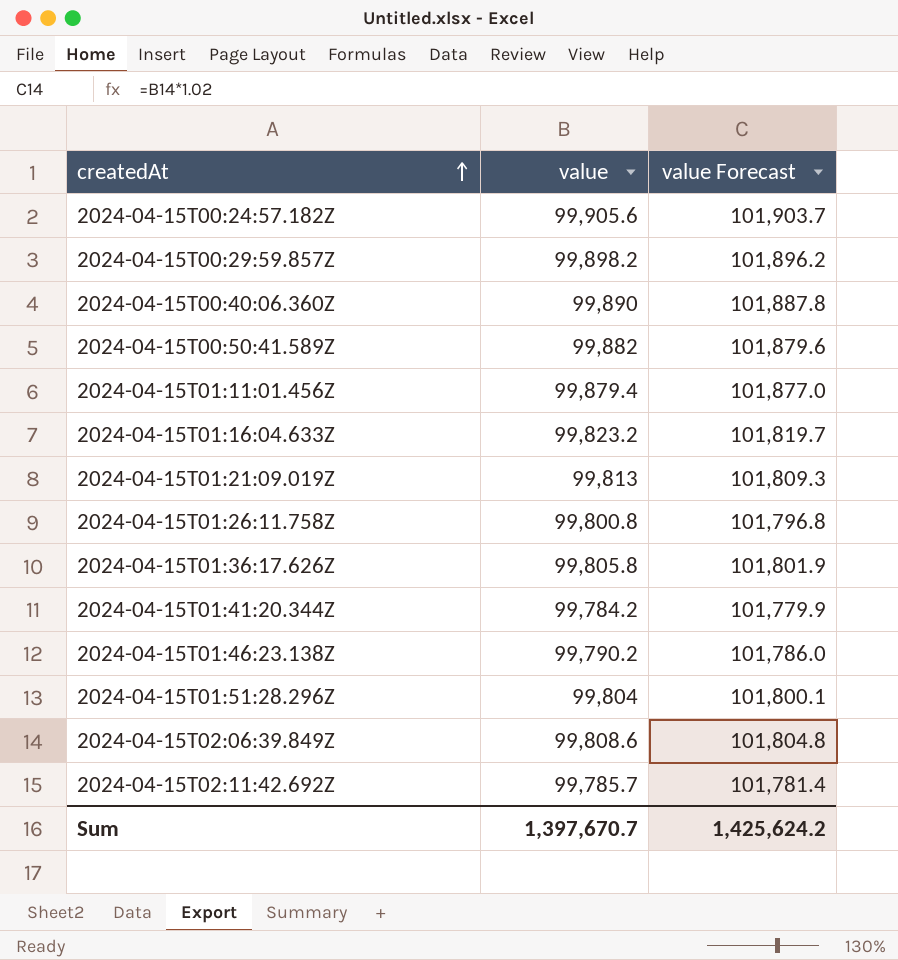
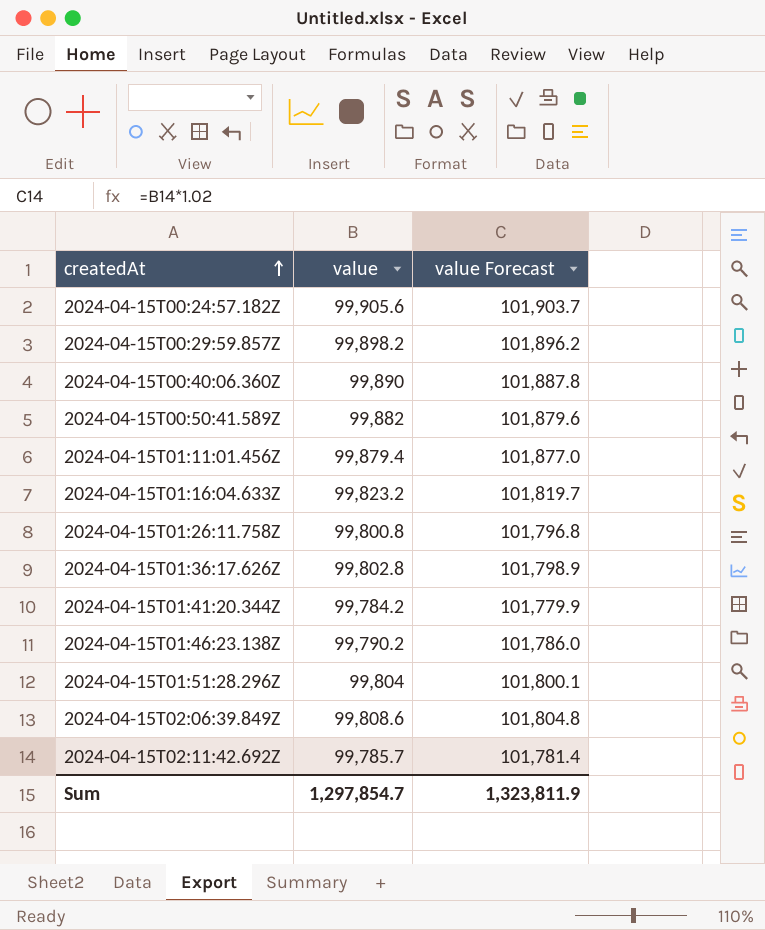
row 2024-04-15T01:21:09.019Z: 99,813 | 101,809.3 -> none
2024-04-15T01:36:17.626Z | value: 99,805.8 -> 99,802.8
2024-04-15T01:36:17.626Z | value Forecast: 101,801.9 -> 101,798.9
Sum | value: 1,397,670.7 -> 1,297,854.7
Sum | value Forecast: 1,425,624.2 -> 1,323,811.9

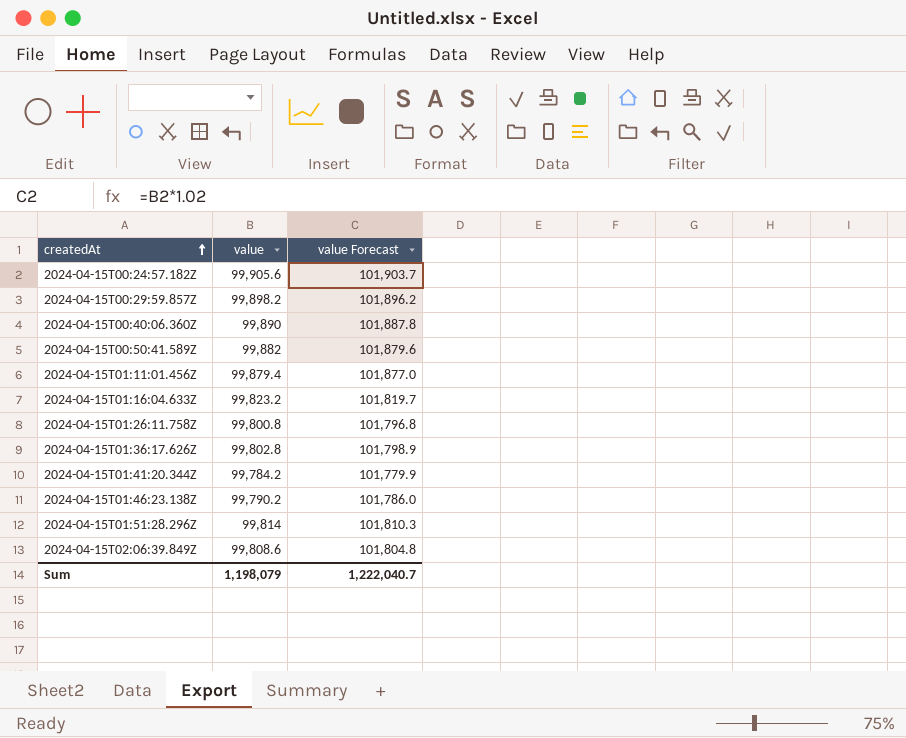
row 2024-04-15T02:11:42.692Z: 99,785.7 | 101,781.4 -> none
2024-04-15T01:51:28.296Z | value: 99,804 -> 99,814
2024-04-15T01:51:28.296Z | value Forecast: 101,800.1 -> 101,810.3
Sum | value: 1,297,854.7 -> 1,198,079
Sum | value Forecast: 1,323,811.9 -> 1,222,040.7

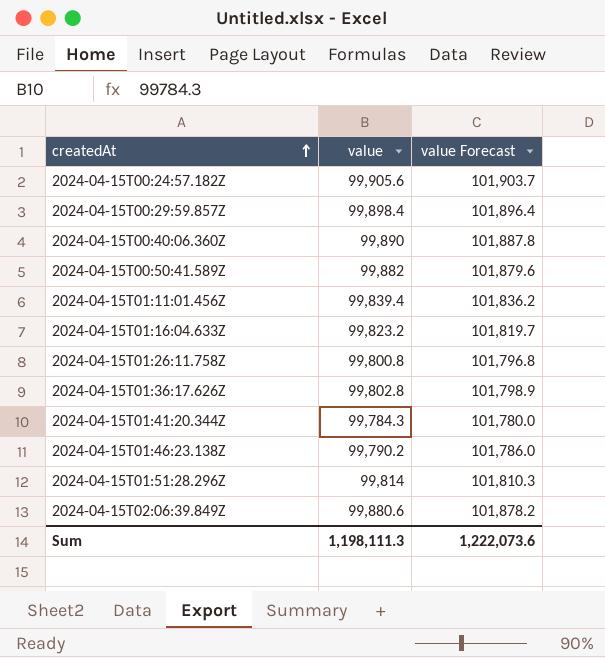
2024-04-15T00:29:59.857Z | value: 99,898.2 -> 99,898.4
2024-04-15T00:29:59.857Z | value Forecast: 101,896.2 -> 101,896.4
2024-04-15T01:11:01.456Z | value: 99,879.4 -> 99,839.4
2024-04-15T01:11:01.456Z | value Forecast: 101,877.0 -> 101,836.2
2024-04-15T01:41:20.344Z | value: 99,784.2 -> 99,784.3
2024-04-15T01:41:20.344Z | value Forecast: 101,779.9 -> 101,780.0
2024-04-15T02:06:39.849Z | value: 99,808.6 -> 99,880.6
2024-04-15T02:06:39.849Z | value Forecast: 101,804.8 -> 101,878.2
Sum | value: 1,198,079 -> 1,198,111.3
Sum | value Forecast: 1,222,040.7 -> 1,222,073.6

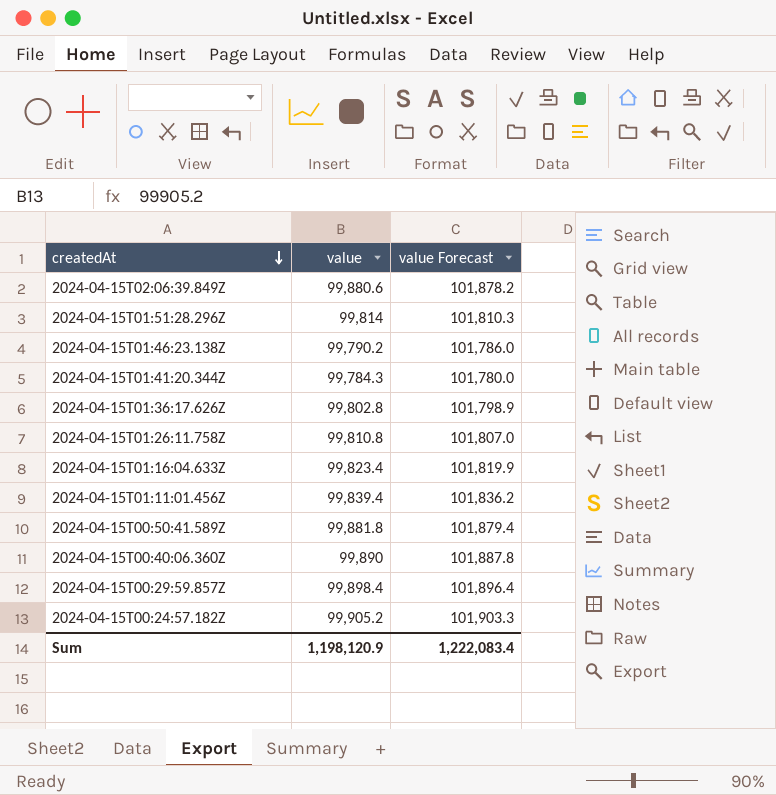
row order: createdAt ascending -> createdAt descending
2024-04-15T01:26:11.758Z | value: 99,800.8 -> 99,810.8
2024-04-15T01:26:11.758Z | value Forecast: 101,796.8 -> 101,807.0
2024-04-15T01:16:04.633Z | value: 99,823.2 -> 99,823.4
2024-04-15T01:16:04.633Z | value Forecast: 101,819.7 -> 101,819.9
2024-04-15T00:50:41.589Z | value: 99,882 -> 99,881.8
2024-04-15T00:50:41.589Z | value Forecast: 101,879.6 -> 101,879.4
2024-04-15T00:24:57.182Z | value: 99,905.6 -> 99,905.2
2024-04-15T00:24:57.182Z | value Forecast: 101,903.7 -> 101,903.3
Sum | value: 1,198,111.3 -> 1,198,120.9
Sum | value Forecast: 1,222,073.6 -> 1,222,083.4

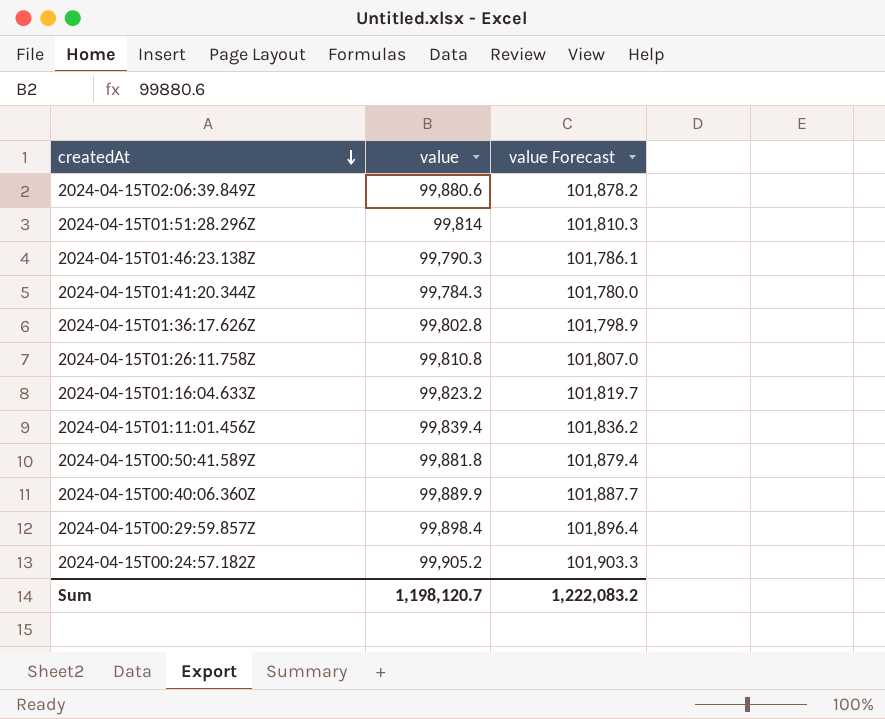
2024-04-15T01:46:23.138Z | value: 99,790.2 -> 99,790.3
2024-04-15T01:46:23.138Z | value Forecast: 101,786.0 -> 101,786.1
2024-04-15T01:16:04.633Z | value: 99,823.4 -> 99,823.2
2024-04-15T01:16:04.633Z | value Forecast: 101,819.9 -> 101,819.7
2024-04-15T00:40:06.360Z | value: 99,890 -> 99,889.9
2024-04-15T00:40:06.360Z | value Forecast: 101,887.8 -> 101,887.7
Sum | value: 1,198,120.9 -> 1,198,120.7
Sum | value Forecast: 1,222,083.4 -> 1,222,083.2

